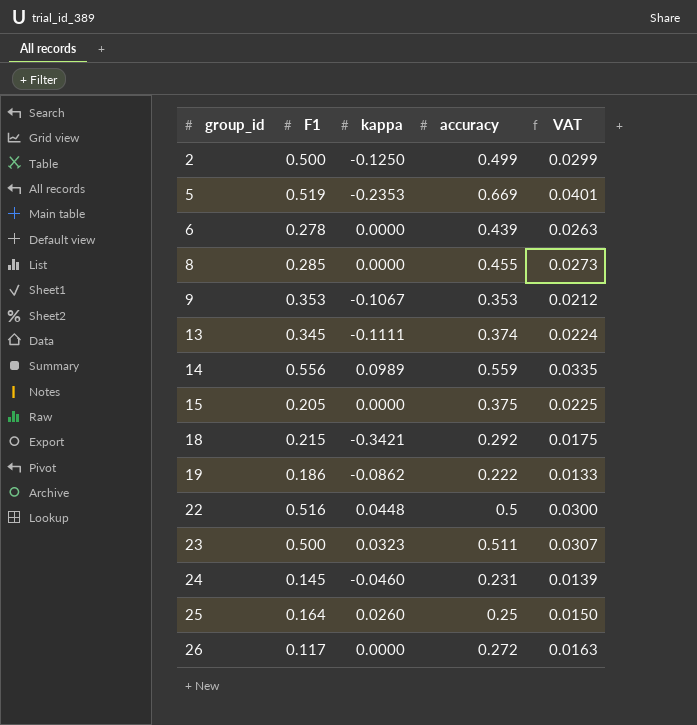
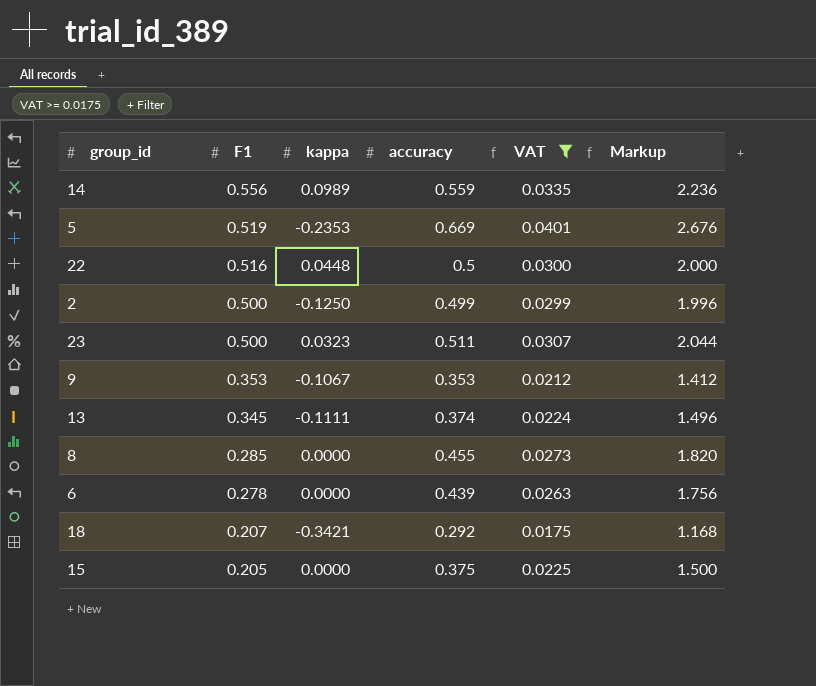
filter: none -> VAT >= 0.0175
row order: group_id ascending -> F1 descending
column Markup | formula: none -> [accuracy] * 4
18 | F1: 0.215 -> 0.207

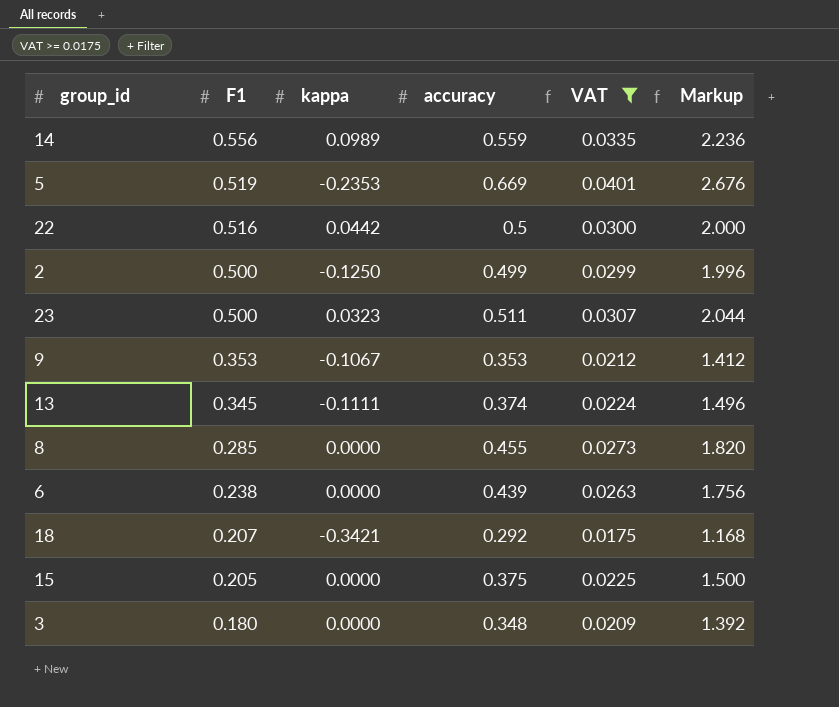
22 | kappa: 0.0448 -> 0.0442
6 | F1: 0.278 -> 0.238
row 3: none -> 0.180 | 0.0000 | 0.348 | 0.0209 | 1.392

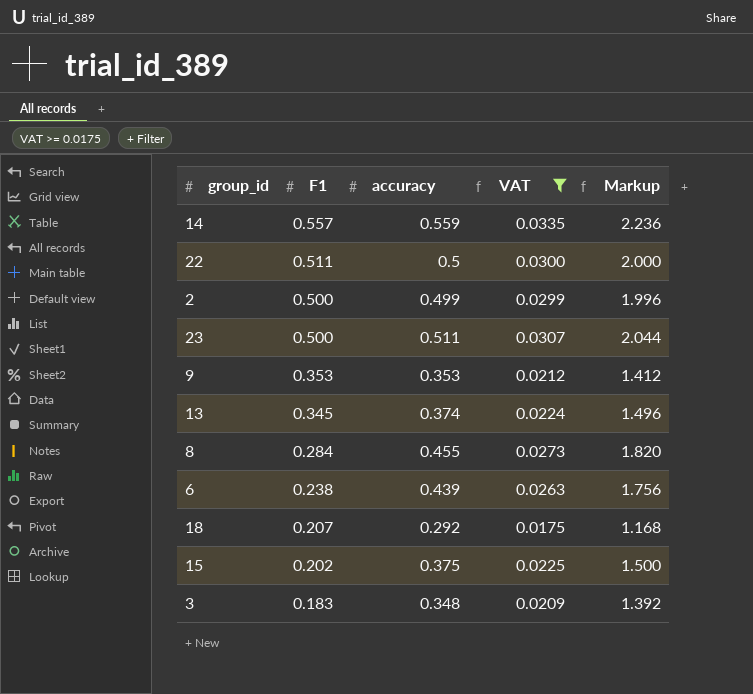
column kappa | position: 3 -> none
row 5: 0.519 | -0.2353 | 0.669 | 0.0401 | 2.676 -> none
14 | F1: 0.556 -> 0.557
22 | F1: 0.516 -> 0.511
8 | F1: 0.285 -> 0.284
15 | F1: 0.205 -> 0.202
3 | F1: 0.180 -> 0.183

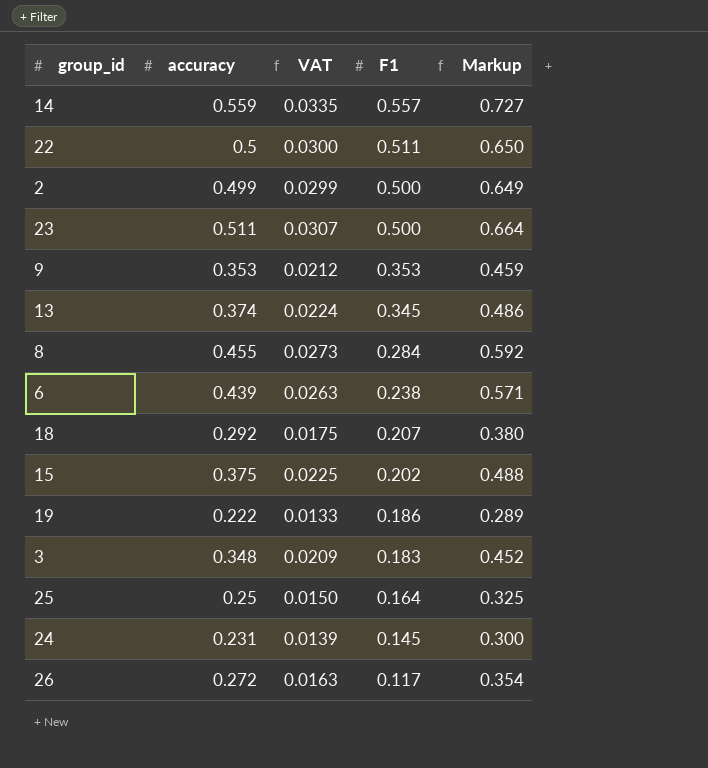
filter: VAT >= 0.0175 -> none
column F1 | position: 2 -> 4
column Markup | formula: [accuracy] * 4 -> [accuracy] * 1.3

